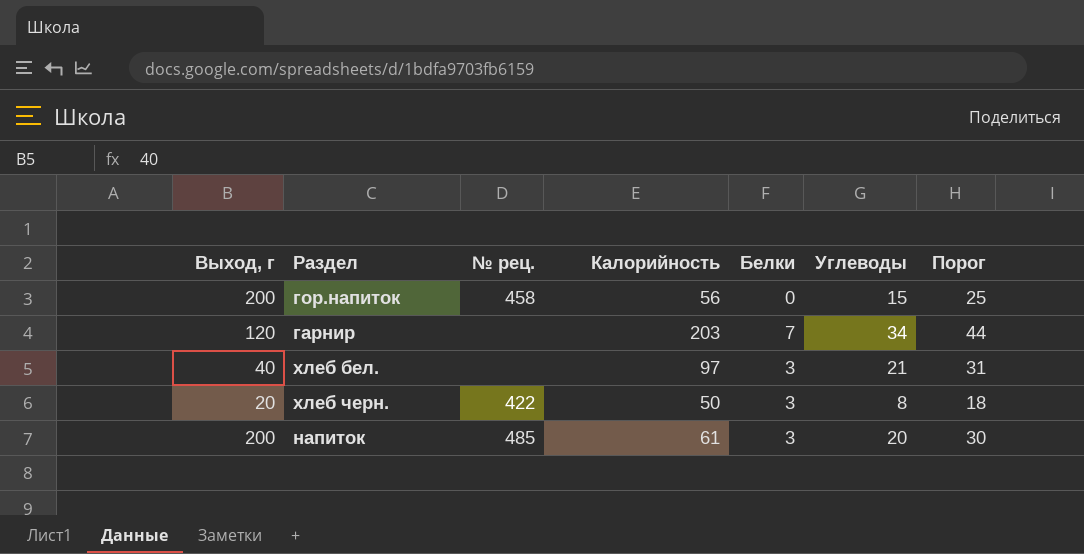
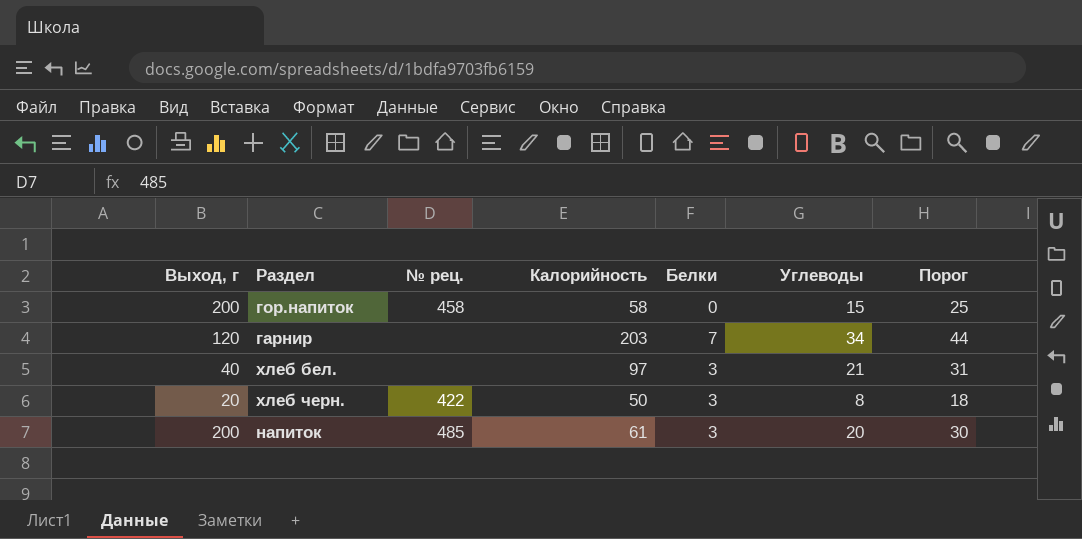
гор.напиток | Калорийность: 56 -> 58

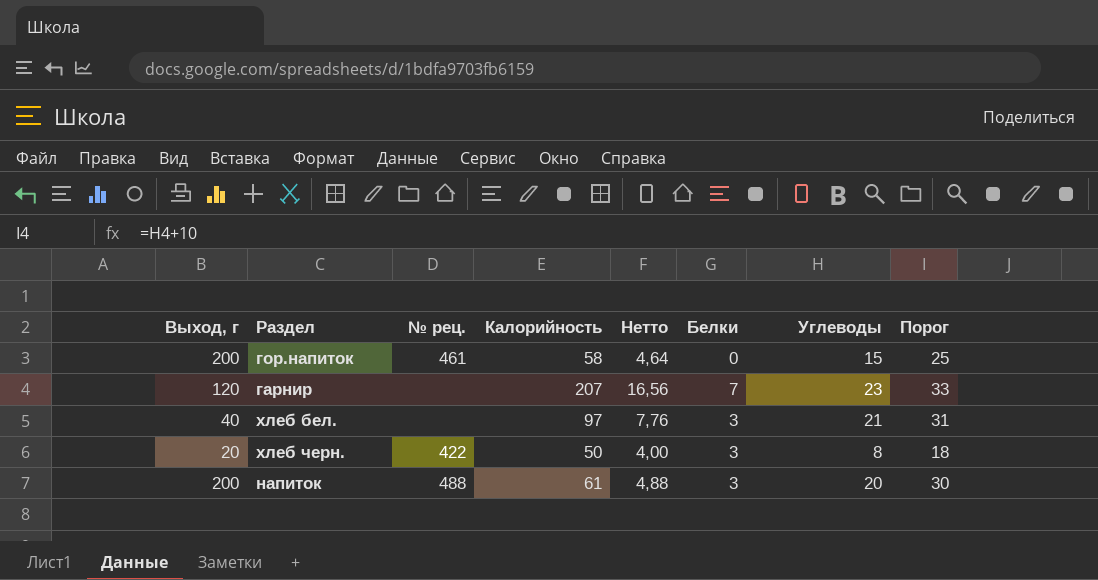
column Нетто | formula: none -> [Калорийность] * 0,08
гор.напиток | № рец.: 458 -> 461
гарнир | Калорийность: 203 -> 207
гарнир | Углеводы: 34 -> 23
гарнир | Порог: 44 -> 33
напиток | № рец.: 485 -> 488

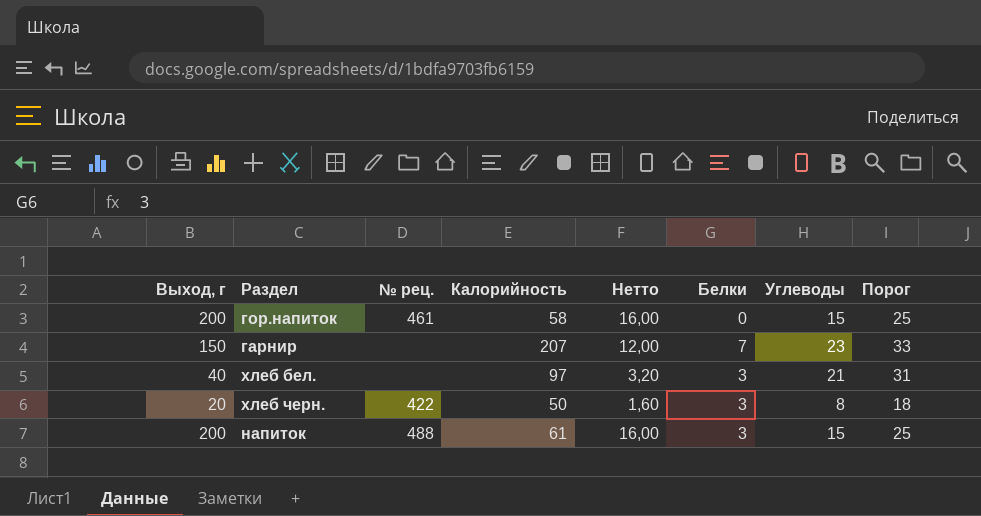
column Нетто | formula: [Калорийность] * 0,08 -> [Выход, г] * 0,08
гарнир | Выход, г: 120 -> 150
напиток | Углеводы: 20 -> 15
напиток | Порог: 30 -> 25

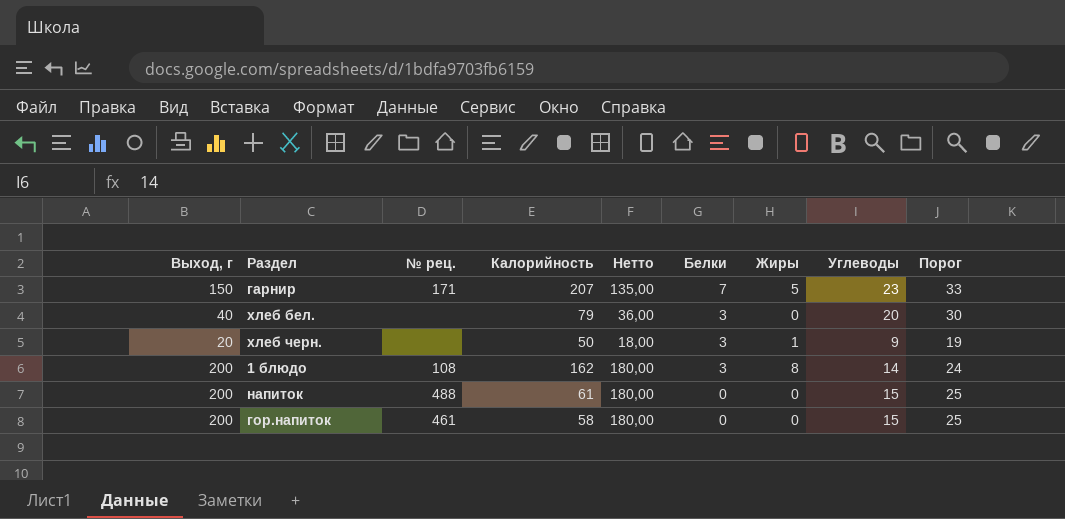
row order: none -> Белки descending
column Нетто | formula: [Выход, г] * 0,08 -> [Выход, г] * 0,9
column Жиры | position: none -> 7
гарнир | № рец.: none -> 171
хлеб бел. | Калорийность: 97 -> 79
хлеб бел. | Углеводы: 21 -> 20
хлеб бел. | Порог: 31 -> 30
хлеб черн. | № рец.: 422 -> none
хлеб черн. | Углеводы: 8 -> 9
хлеб черн. | Порог: 18 -> 19
row 1 блюдо: none -> 200 | 108 | 162 | 180,00 | 3 | 8 | 14 | 24
напиток | Белки: 3 -> 0

